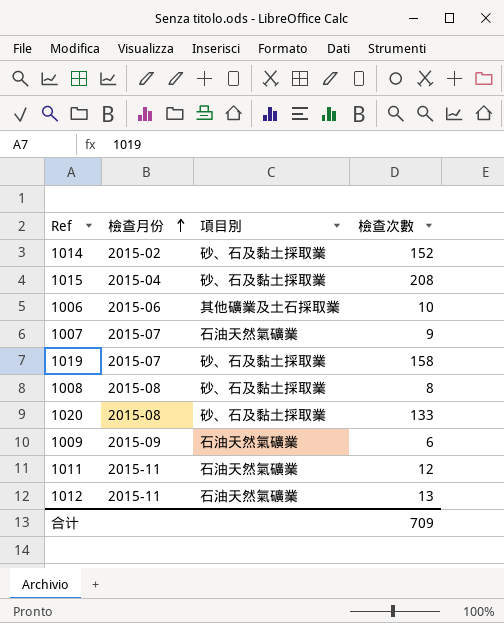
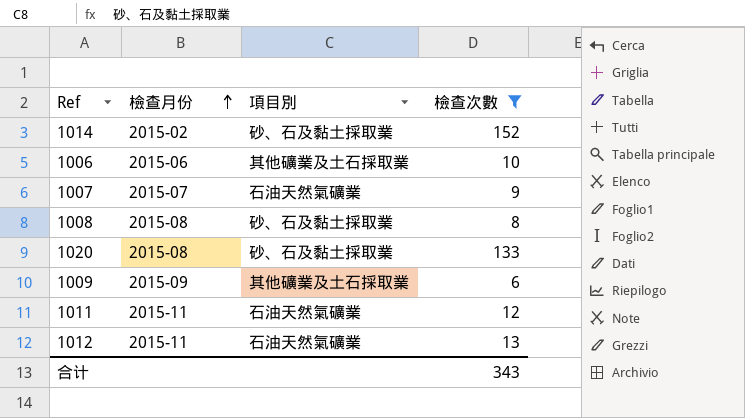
filter: none -> 檢查次數 <= 152
1009 | 項目別: 石油天然氣礦業 -> 其他礦業及土石採取業
合计 | 檢查次數: 709 -> 343

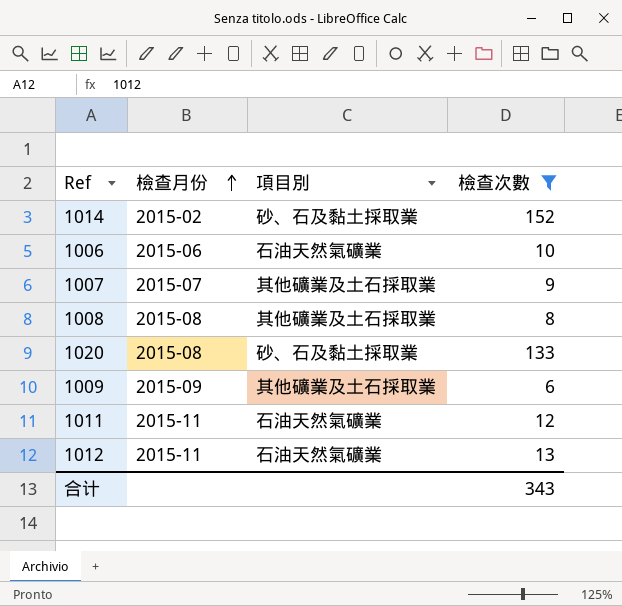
1006 | 項目別: 其他礦業及土石採取業 -> 石油天然氣礦業
1007 | 項目別: 石油天然氣礦業 -> 其他礦業及土石採取業
1008 | 項目別: 砂、石及黏土採取業 -> 其他礦業及土石採取業

